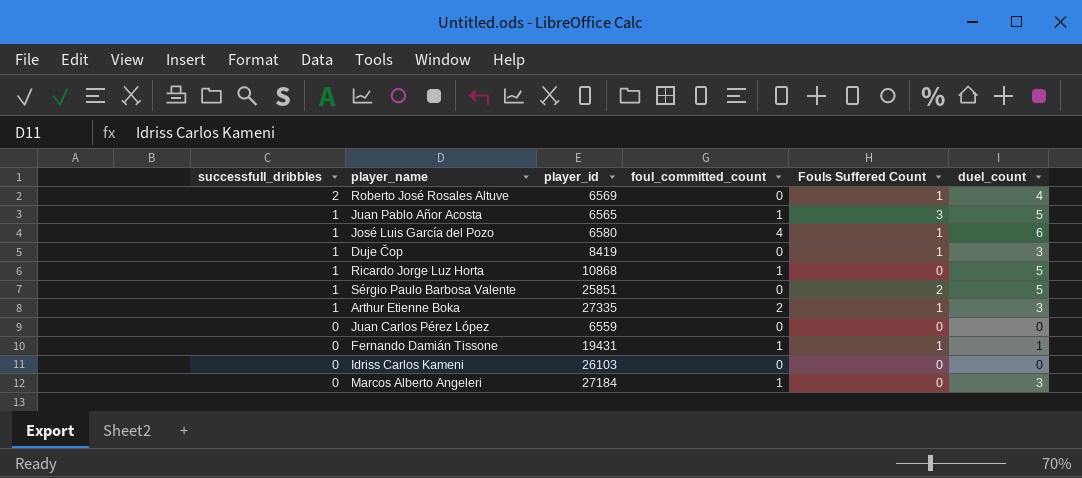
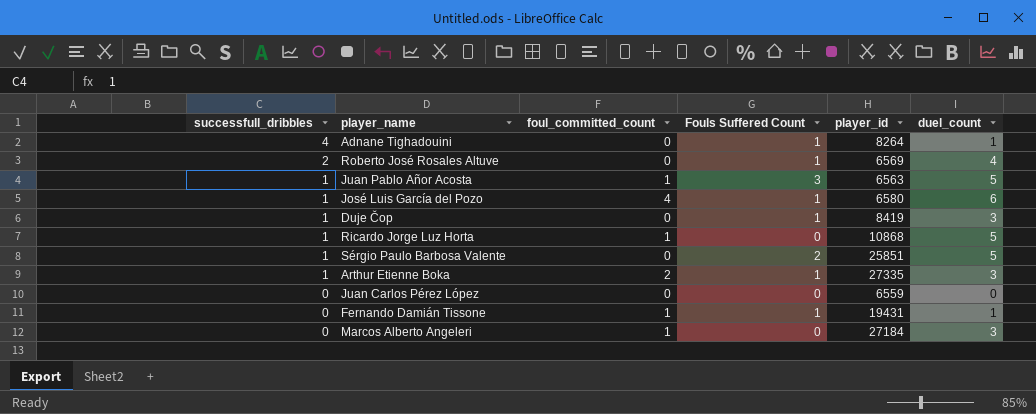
column player_id | position: 3 -> 5
row Idriss Carlos Kameni: 0 | 26103 | 0 | 0 | 0 -> none
row Adnane Tighadouini: none -> 4 | 0 | 1 | 8264 | 1
Juan Pablo Añor Acosta | player_id: 6565 -> 6563

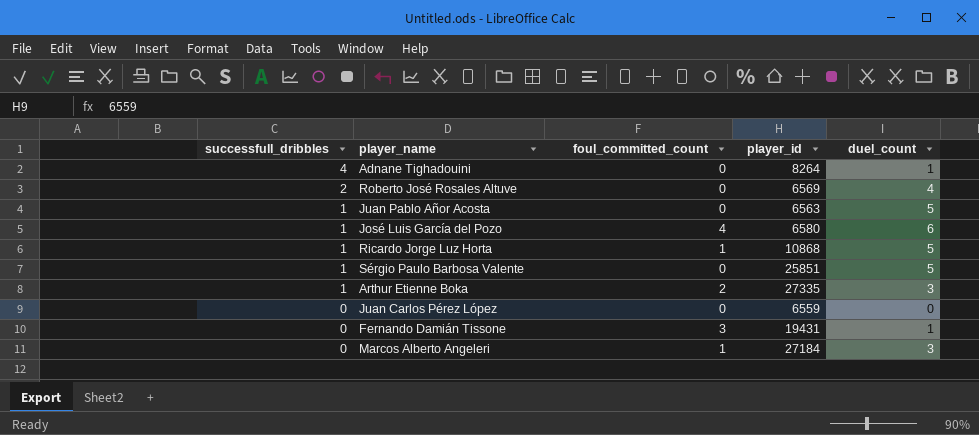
column Fouls Suffered Count | position: 4 -> none
row Duje Čop: 1 | 0 | 1 | 8419 | 3 -> none
Juan Pablo Añor Acosta | foul_committed_count: 1 -> 0
Fernando Damián Tissone | foul_committed_count: 1 -> 3

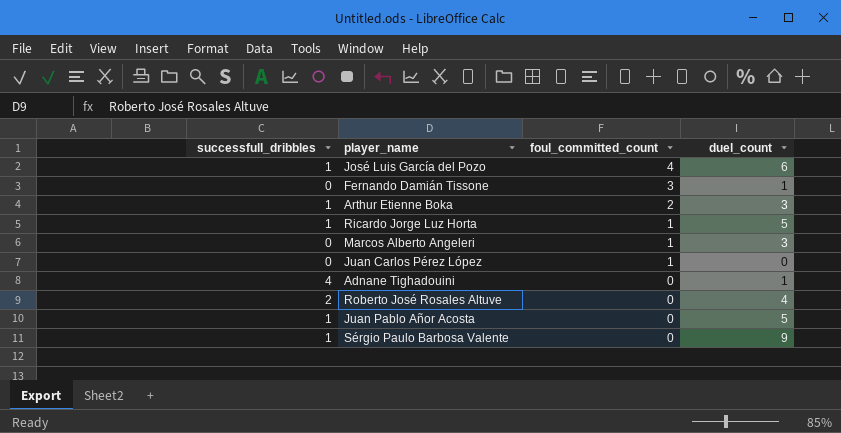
row order: successfull_dribbles descending -> foul_committed_count descending
column player_id | position: 4 -> none
Juan Carlos Pérez López | foul_committed_count: 0 -> 1
Sérgio Paulo Barbosa Valente | duel_count: 5 -> 9

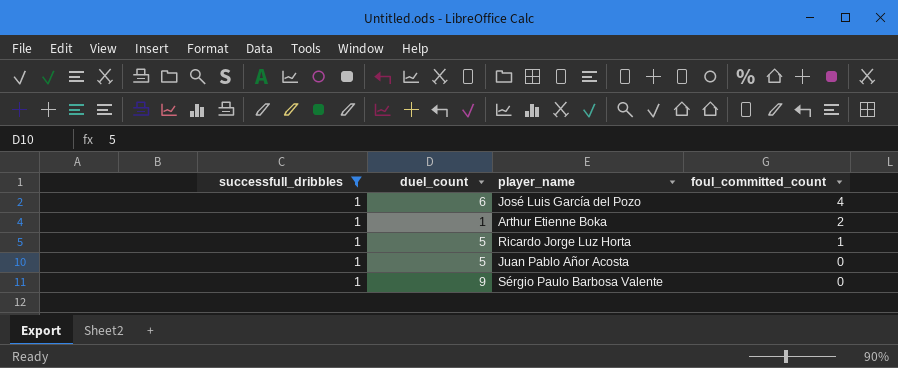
filter: none -> successfull_dribbles = 1
column duel_count | position: 4 -> 2
Arthur Etienne Boka | duel_count: 3 -> 1

